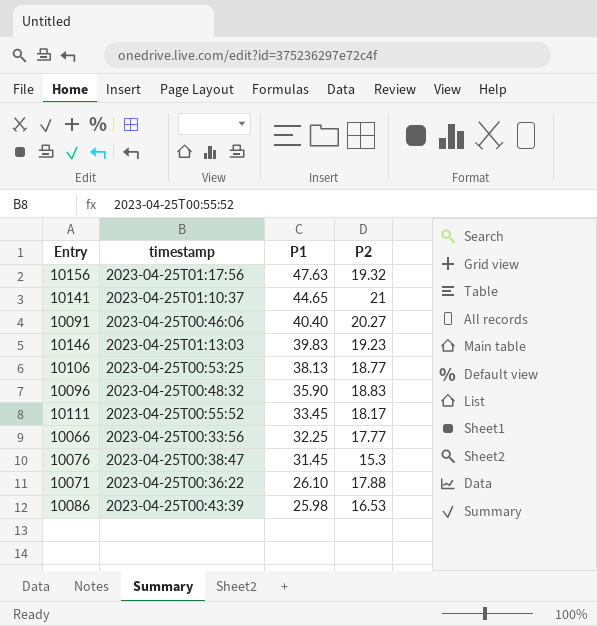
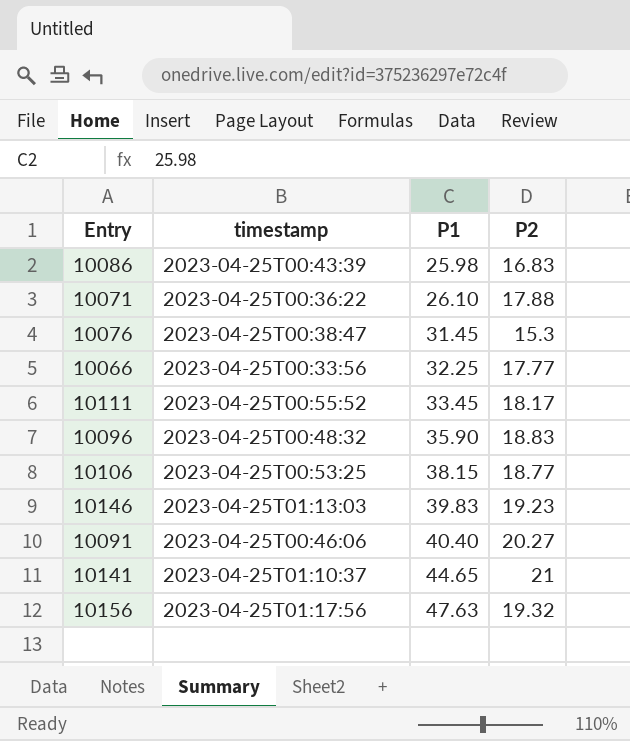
row order: P1 descending -> P1 ascending
10086 | P2: 16.53 -> 16.83
10106 | P1: 38.13 -> 38.15

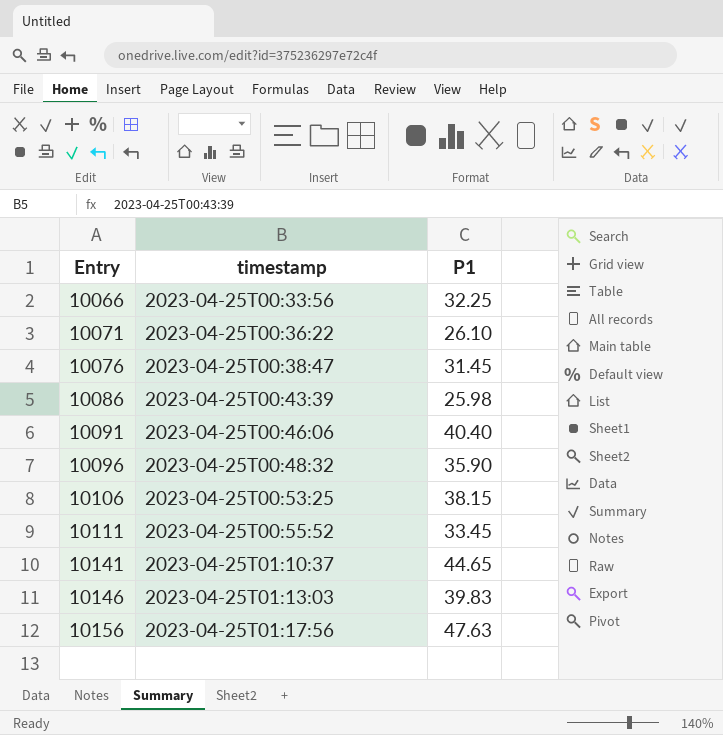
row order: P1 ascending -> Entry ascending
column P2 | position: 4 -> none

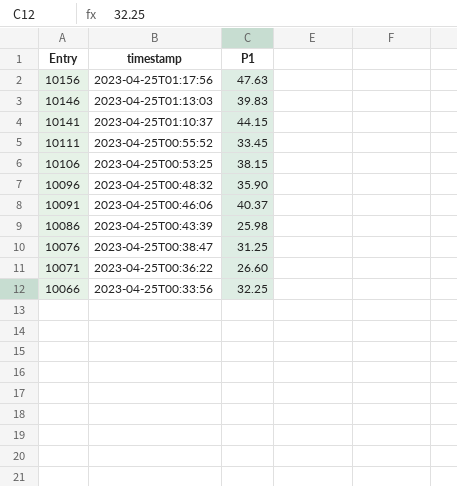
row order: Entry ascending -> Entry descending
10141 | P1: 44.65 -> 44.15
10091 | P1: 40.40 -> 40.37
10076 | P1: 31.45 -> 31.25
10071 | P1: 26.10 -> 26.60

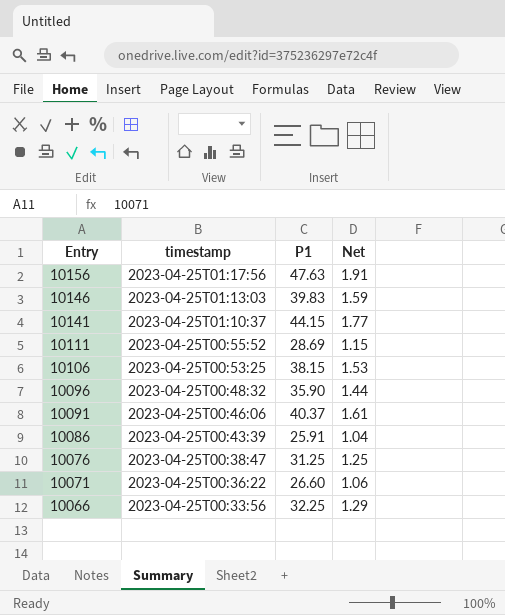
column Net | formula: none -> [P1] * 0.04
10111 | P1: 33.45 -> 28.69
10086 | P1: 25.98 -> 25.91

